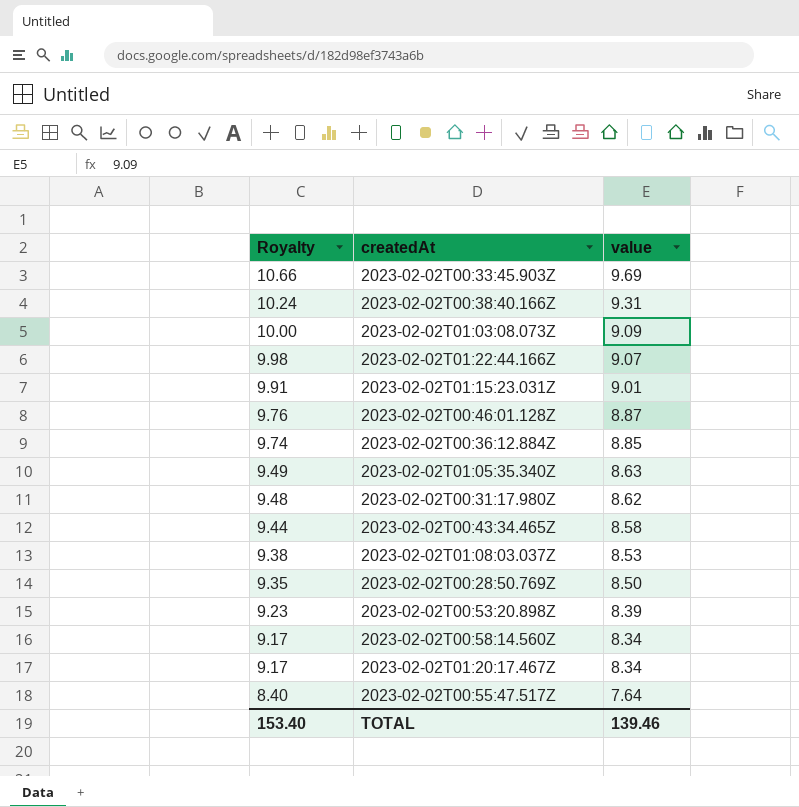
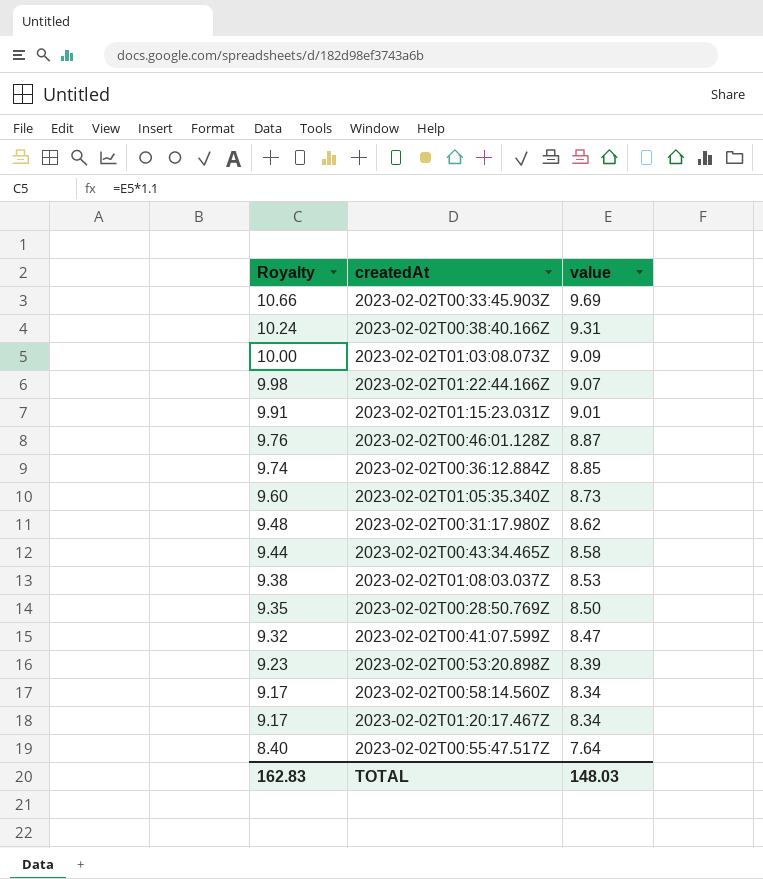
2023-02-02T01:05:35.340Z | Royalty: 9.49 -> 9.60
2023-02-02T01:05:35.340Z | value: 8.63 -> 8.73
row 2023-02-02T00:41:07.599Z: none -> 9.32 | 8.47
TOTAL | Royalty: 153.40 -> 162.83
TOTAL | value: 139.46 -> 148.03

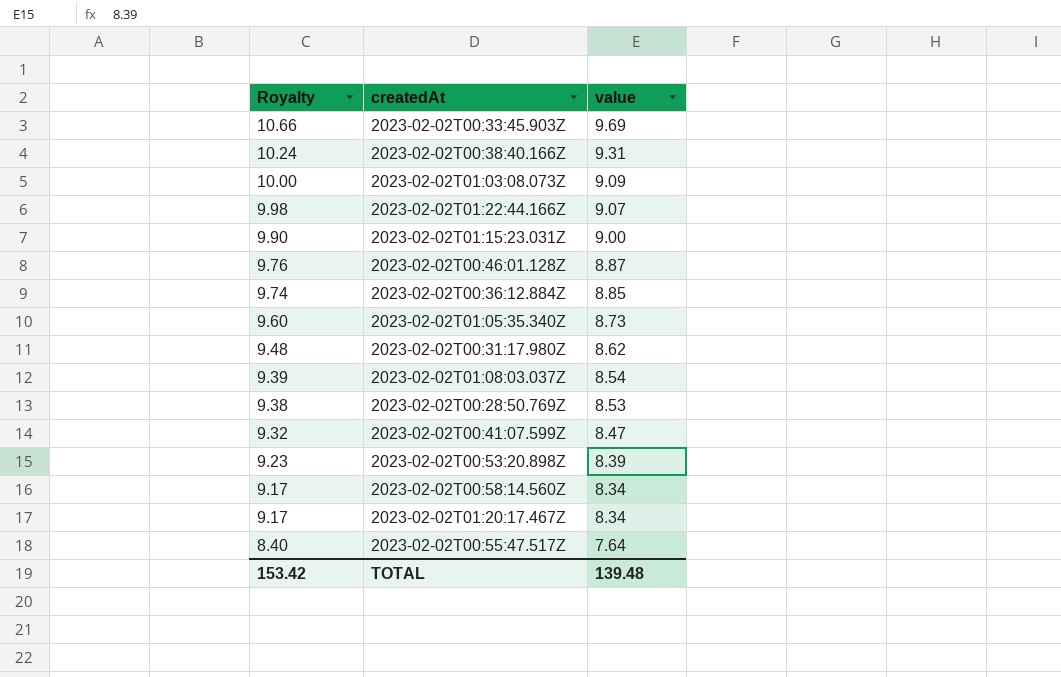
row 2023-02-02T00:43:34.465Z: 9.44 | 8.58 -> none
2023-02-02T01:15:23.031Z | Royalty: 9.91 -> 9.90
2023-02-02T01:15:23.031Z | value: 9.01 -> 9.00
2023-02-02T01:08:03.037Z | Royalty: 9.38 -> 9.39
2023-02-02T01:08:03.037Z | value: 8.53 -> 8.54
2023-02-02T00:28:50.769Z | Royalty: 9.35 -> 9.38
2023-02-02T00:28:50.769Z | value: 8.50 -> 8.53
TOTAL | Royalty: 162.83 -> 153.42
TOTAL | value: 148.03 -> 139.48

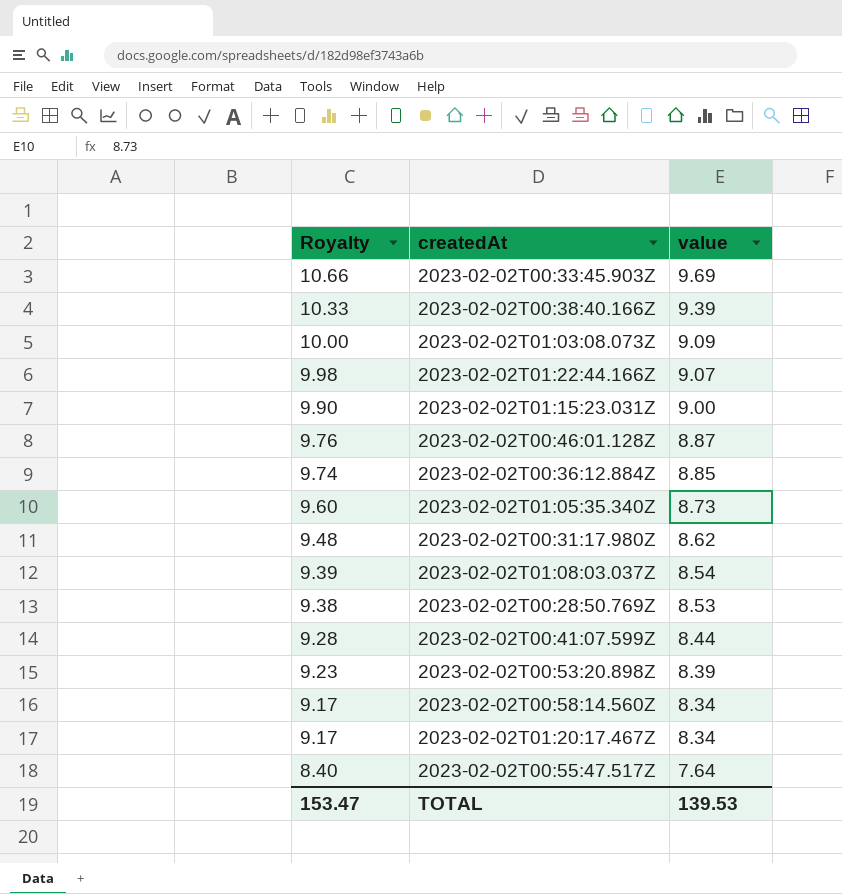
2023-02-02T00:38:40.166Z | Royalty: 10.24 -> 10.33
2023-02-02T00:38:40.166Z | value: 9.31 -> 9.39
2023-02-02T00:41:07.599Z | Royalty: 9.32 -> 9.28
2023-02-02T00:41:07.599Z | value: 8.47 -> 8.44
TOTAL | Royalty: 153.42 -> 153.47
TOTAL | value: 139.48 -> 139.53

